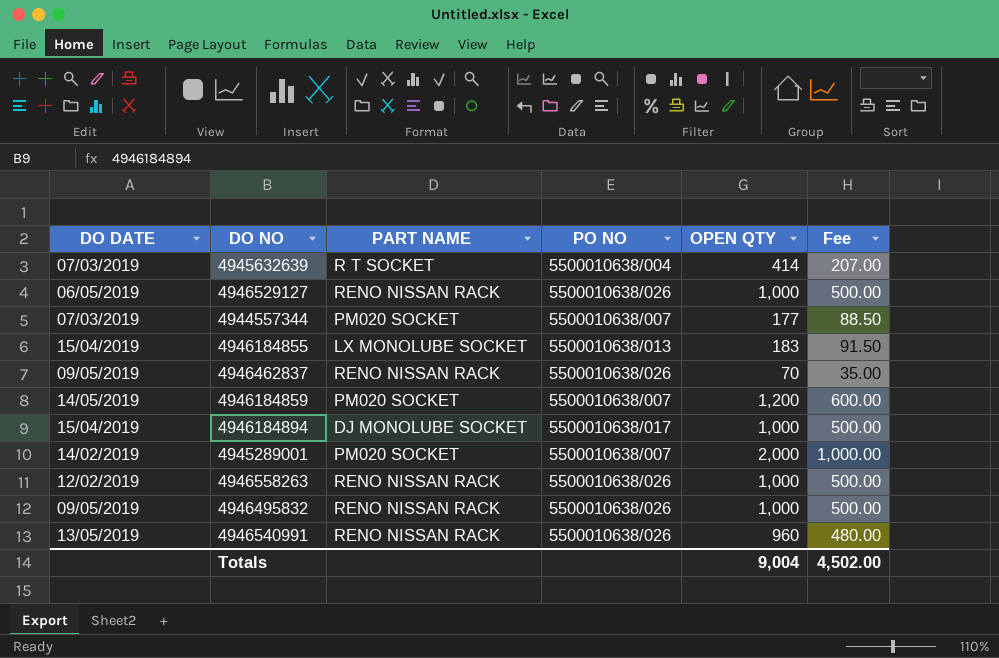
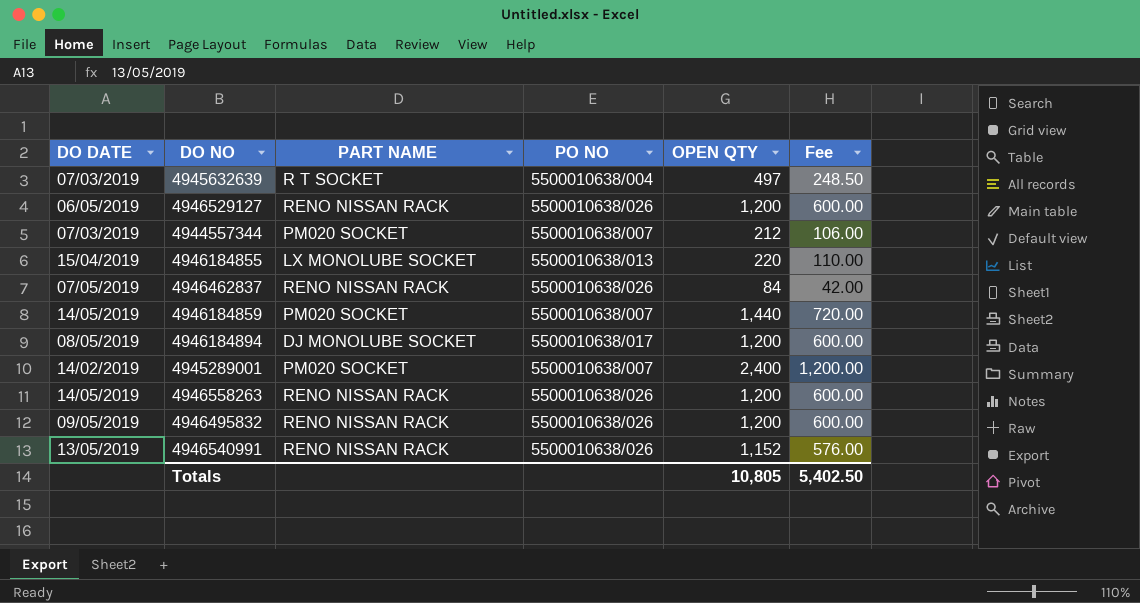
4945632639 | OPEN QTY: 414 -> 497
4945632639 | Fee: 207.00 -> 248.50
4946529127 | OPEN QTY: 1,000 -> 1,200
4946529127 | Fee: 500.00 -> 600.00
4944557344 | OPEN QTY: 177 -> 212
4944557344 | Fee: 88.50 -> 106.00
4946184855 | OPEN QTY: 183 -> 220
4946184855 | Fee: 91.50 -> 110.00
4946462837 | DO DATE: 09/05/2019 -> 07/05/2019
4946462837 | OPEN QTY: 70 -> 84
4946462837 | Fee: 35.00 -> 42.00
4946184859 | OPEN QTY: 1,200 -> 1,440
4946184859 | Fee: 600.00 -> 720.00
4946184894 | DO DATE: 15/04/2019 -> 08/05/2019
4946184894 | OPEN QTY: 1,000 -> 1,200
4946184894 | Fee: 500.00 -> 600.00
4945289001 | OPEN QTY: 2,000 -> 2,400
4945289001 | Fee: 1,000.00 -> 1,200.00
4946558263 | DO DATE: 12/02/2019 -> 14/05/2019
4946558263 | OPEN QTY: 1,000 -> 1,200
4946558263 | Fee: 500.00 -> 600.00
4946495832 | OPEN QTY: 1,000 -> 1,200
4946495832 | Fee: 500.00 -> 600.00
4946540991 | OPEN QTY: 960 -> 1,152
4946540991 | Fee: 480.00 -> 576.00
Totals | OPEN QTY: 9,004 -> 10,805
Totals | Fee: 4,502.00 -> 5,402.50

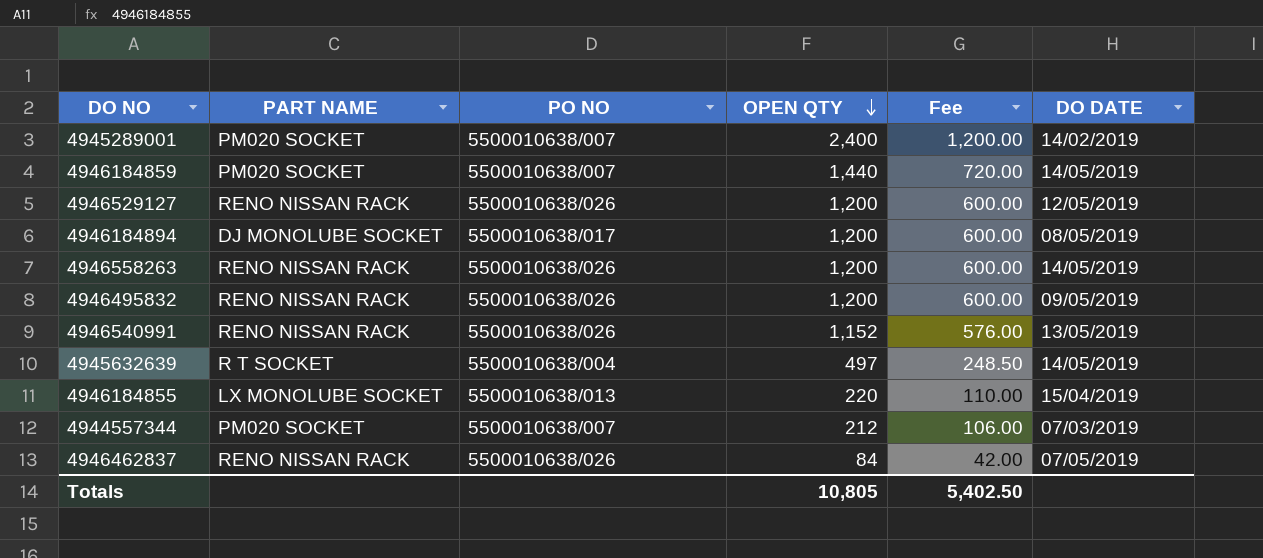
row order: none -> OPEN QTY descending
column DO DATE | position: 1 -> 6
4946529127 | DO DATE: 06/05/2019 -> 12/05/2019
4945632639 | DO DATE: 07/03/2019 -> 14/05/2019

